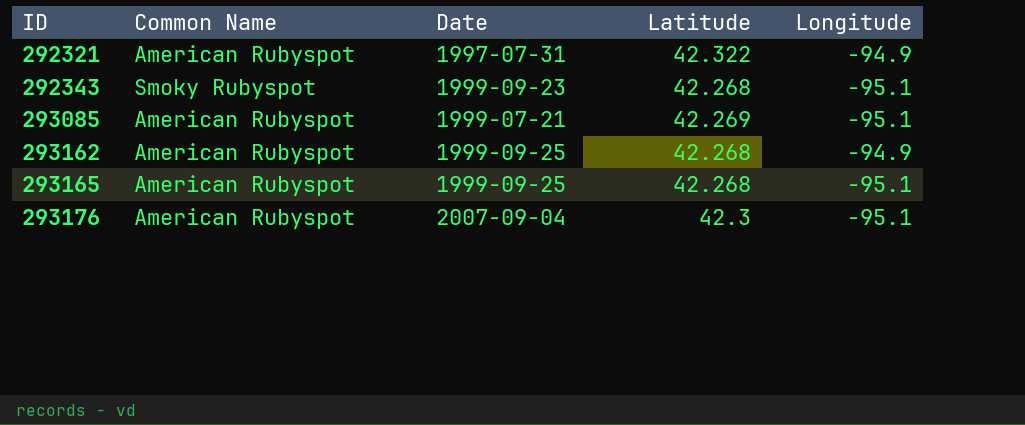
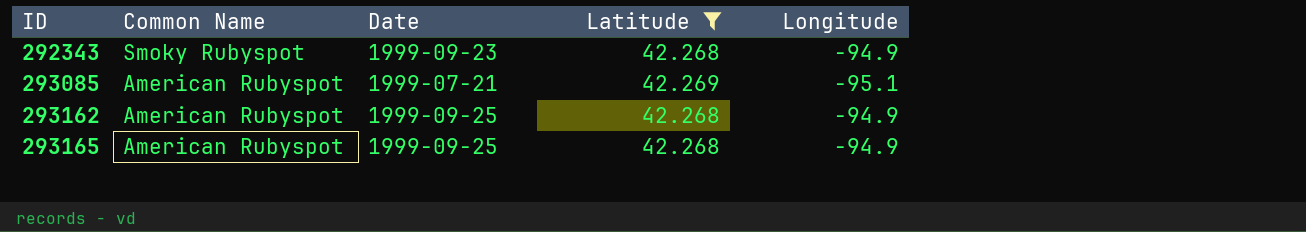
filter: none -> Latitude <= 42.269
292343 | Longitude: -95.1 -> -94.9
293165 | Longitude: -95.1 -> -94.9

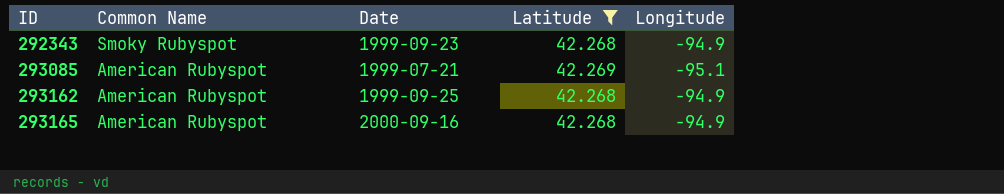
293165 | Date: 1999-09-25 -> 2000-09-16

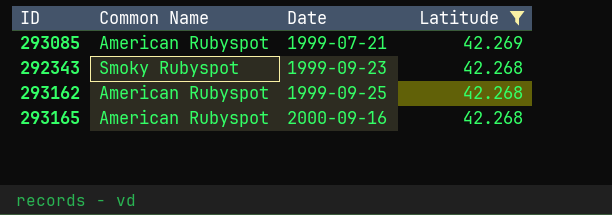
row order: ID ascending -> Date ascending
column Longitude | position: 5 -> none

